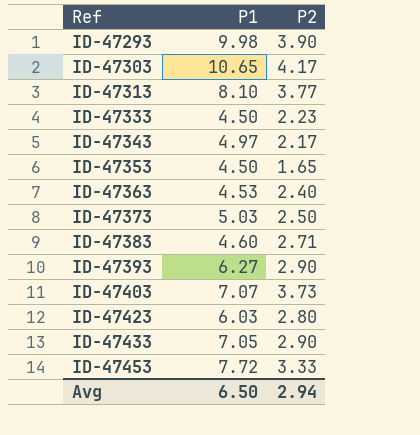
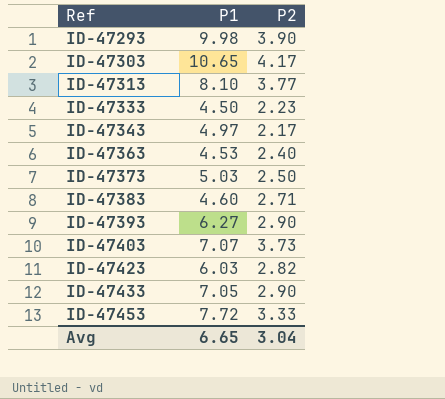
row ID-47353: 4.50 | 1.65 -> none
ID-47423 | P2: 2.80 -> 2.82
Avg | P1: 6.50 -> 6.65
Avg | P2: 2.94 -> 3.04

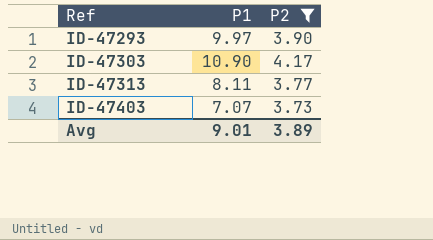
filter: none -> P2 >= 3.73
ID-47293 | P1: 9.98 -> 9.97
ID-47303 | P1: 10.65 -> 10.90
ID-47313 | P1: 8.10 -> 8.11
Avg | P1: 6.65 -> 9.01
Avg | P2: 3.04 -> 3.89

